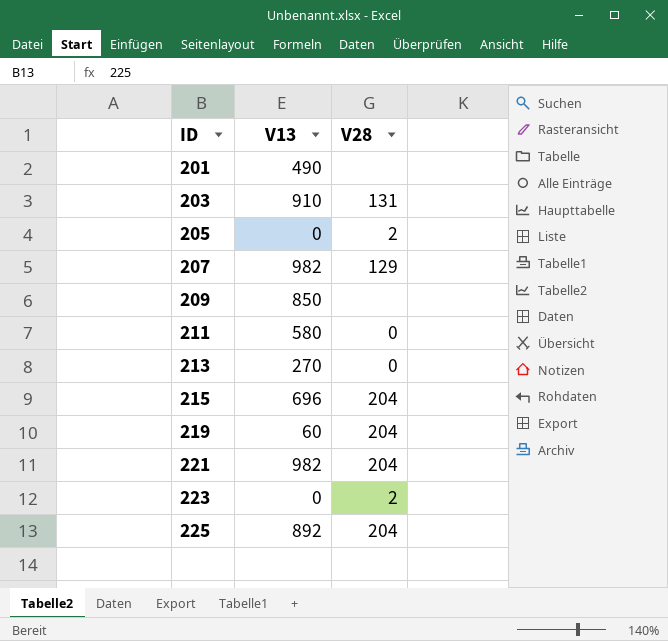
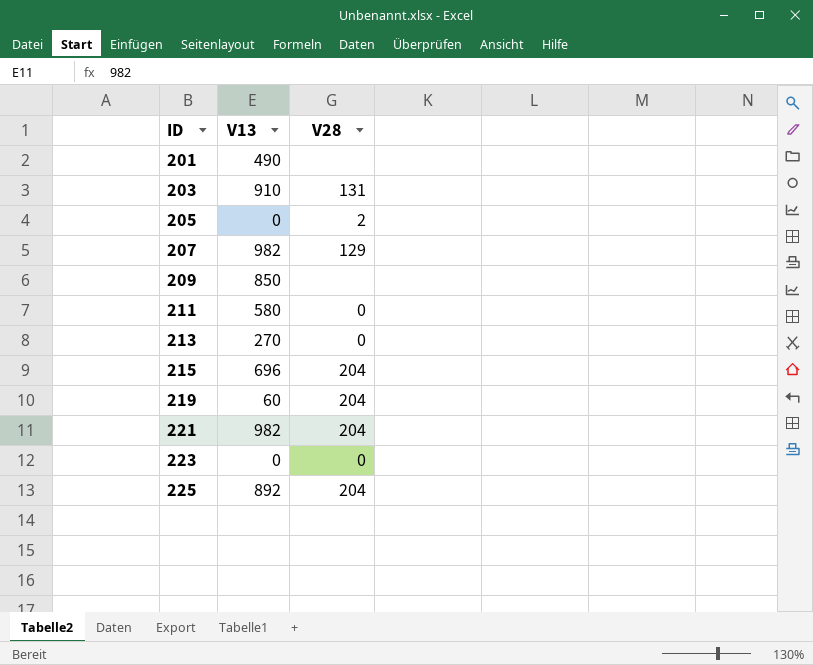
223 | V28: 2 -> 0

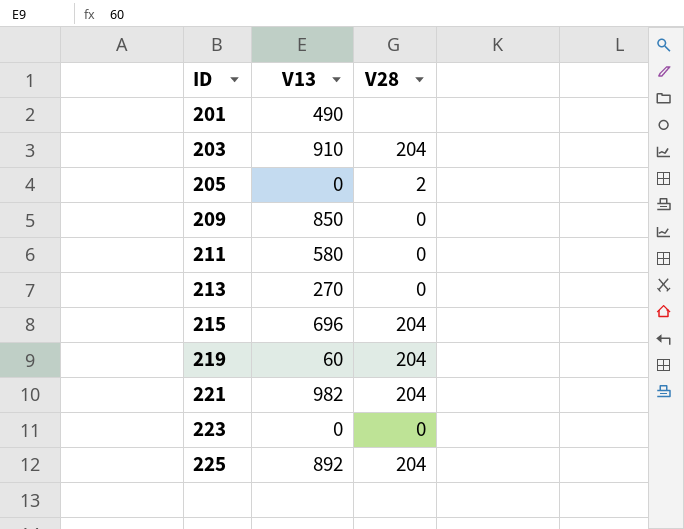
row 207: 982 | 129 -> none
203 | V28: 131 -> 204
209 | V28: none -> 0

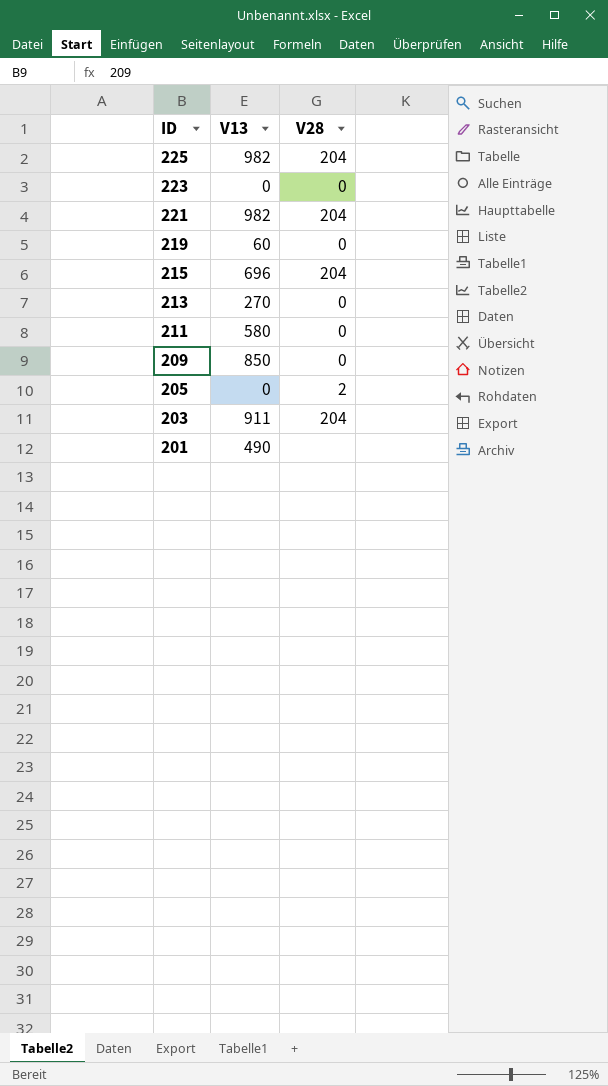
row order: ID ascending -> ID descending
225 | V13: 892 -> 982
219 | V28: 204 -> 0
203 | V13: 910 -> 911

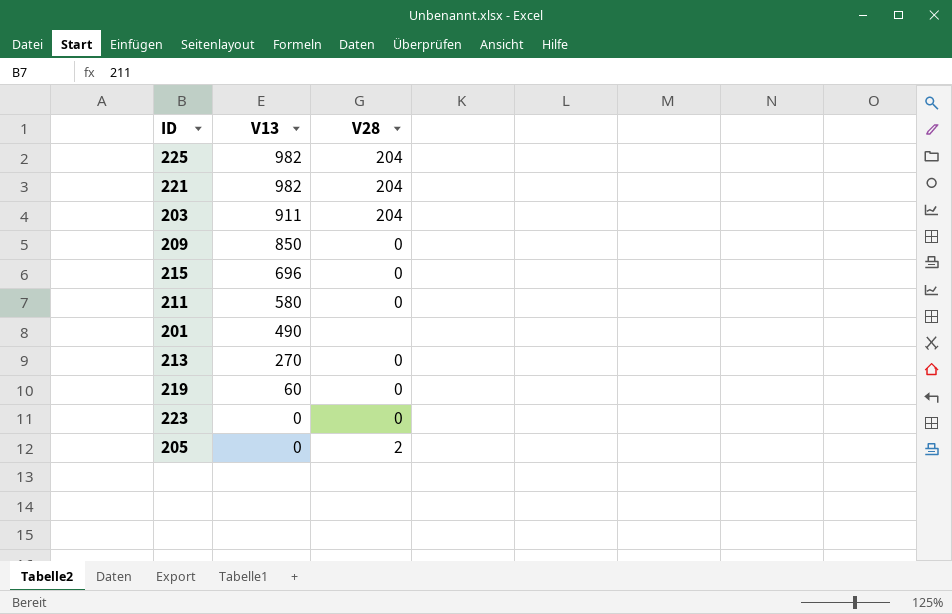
row order: ID descending -> V13 descending
215 | V28: 204 -> 0

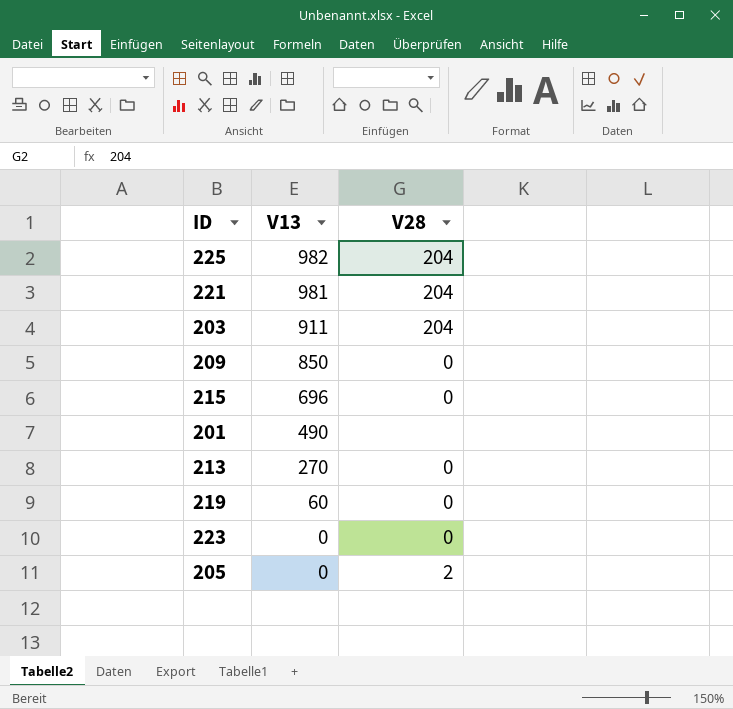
row 211: 580 | 0 -> none
221 | V13: 982 -> 981

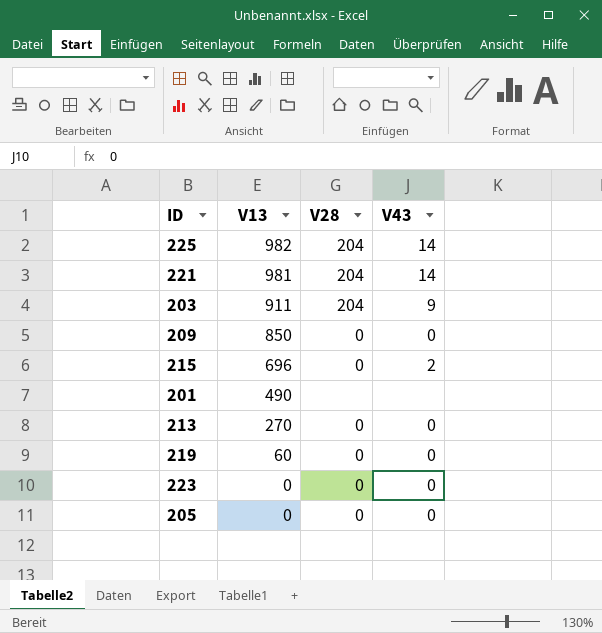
column V43 | position: none -> 4
205 | V28: 2 -> 0

